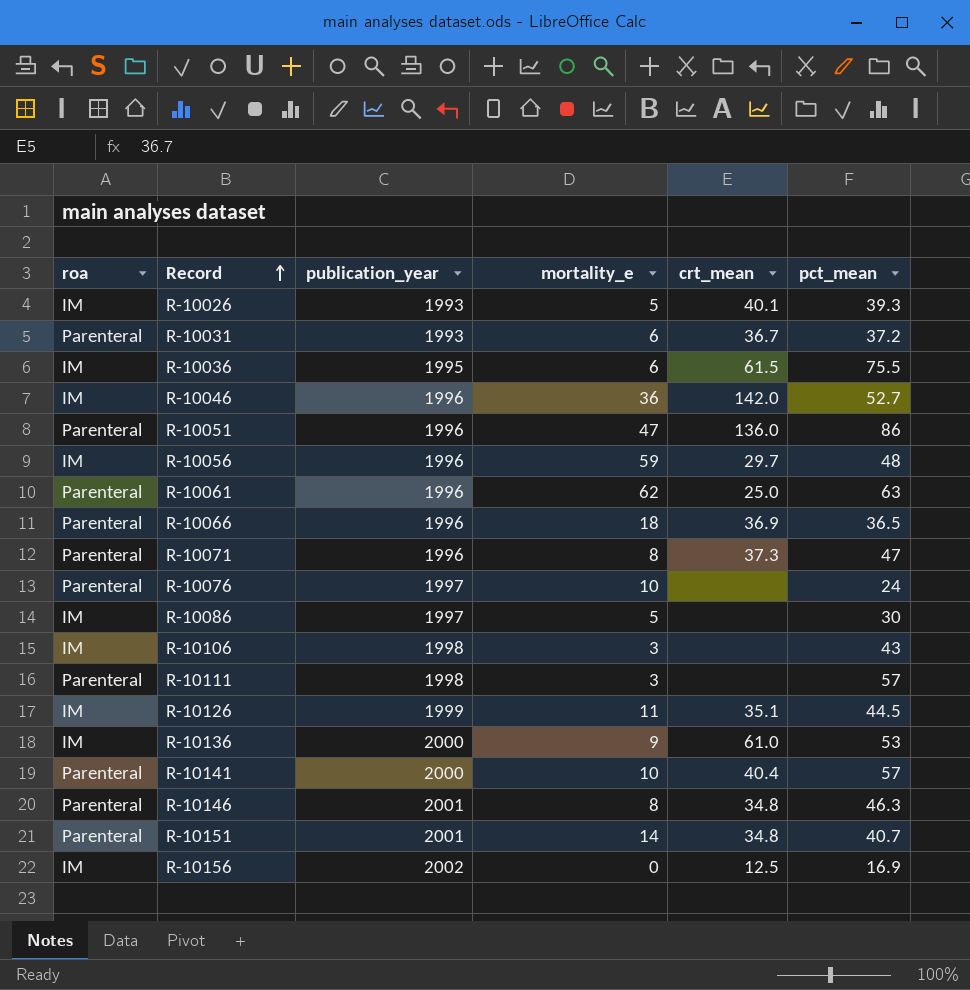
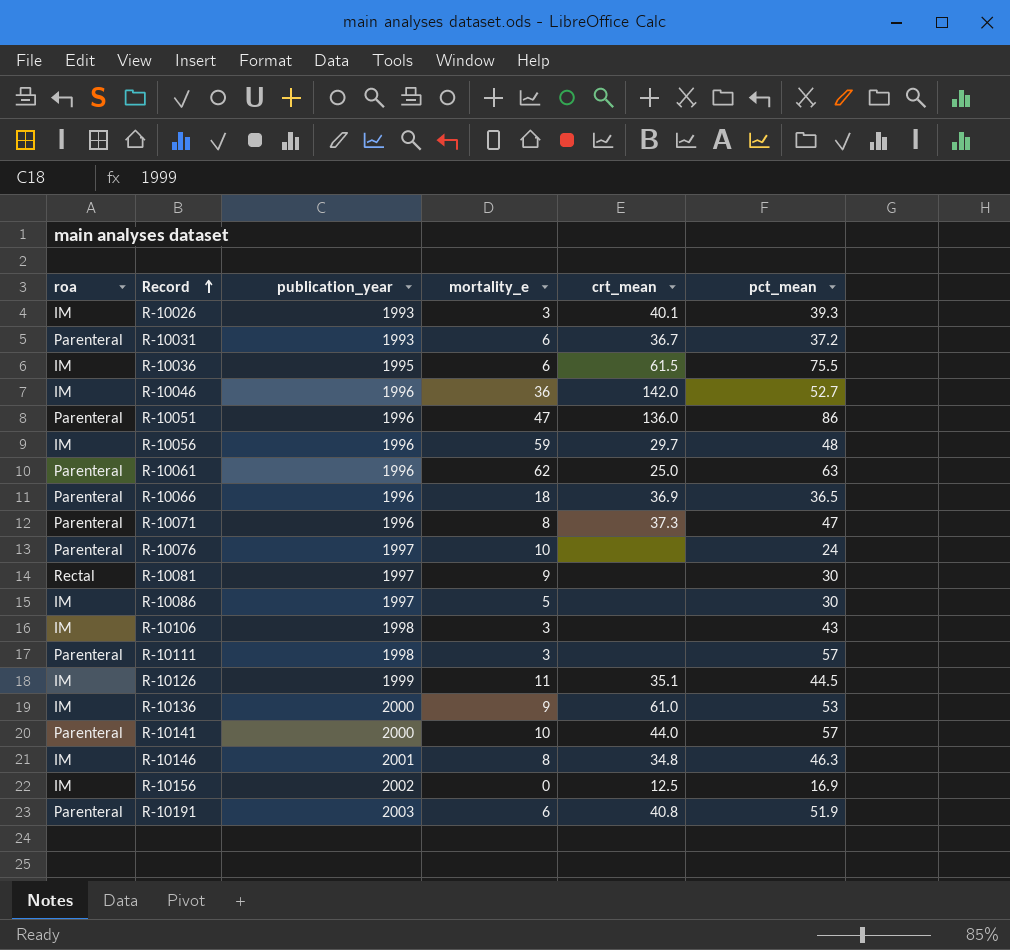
row R-10151: Parenteral | 2001 | 14 | 34.8 | 40.7 -> none
R-10026 | mortality_e: 5 -> 3
row R-10081: none -> Rectal | 1997 | 9 | none | 30
R-10141 | crt_mean: 40.4 -> 44.0
R-10146 | roa: Parenteral -> IM
row R-10191: none -> Parenteral | 2003 | 6 | 40.8 | 51.9

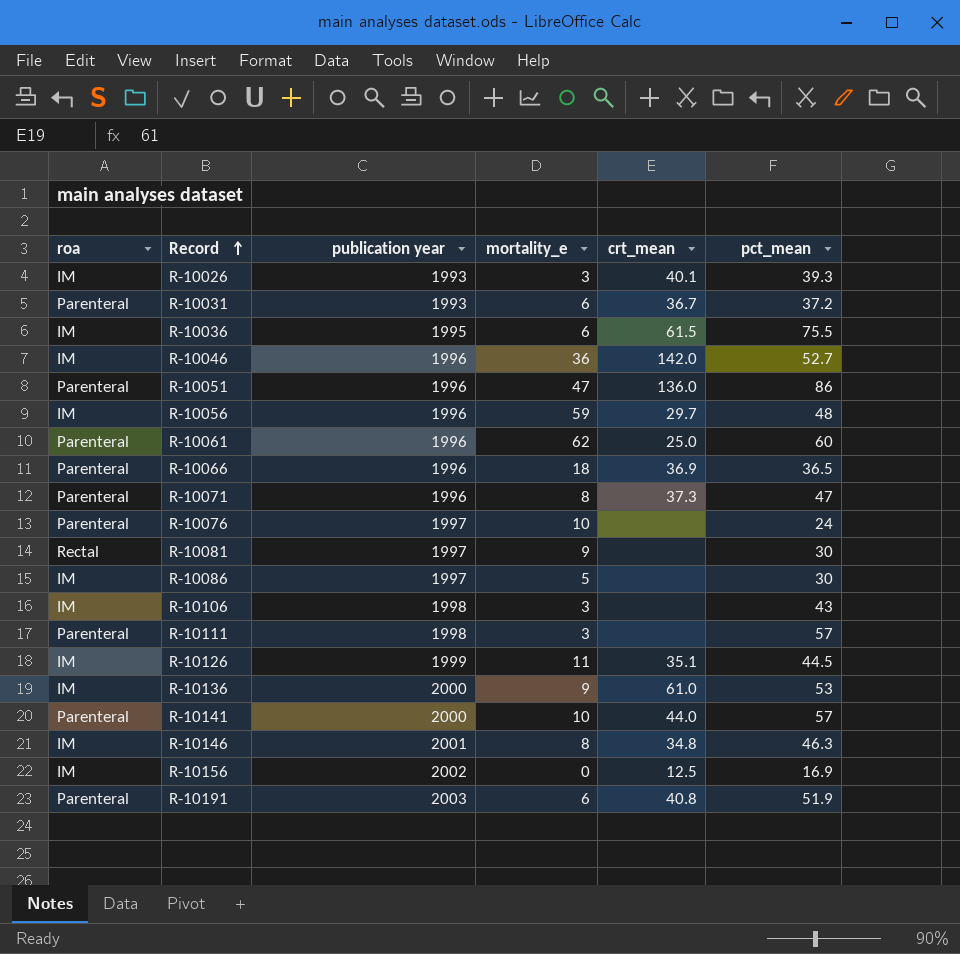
column name: publication_year -> publication year
R-10061 | pct_mean: 63 -> 60

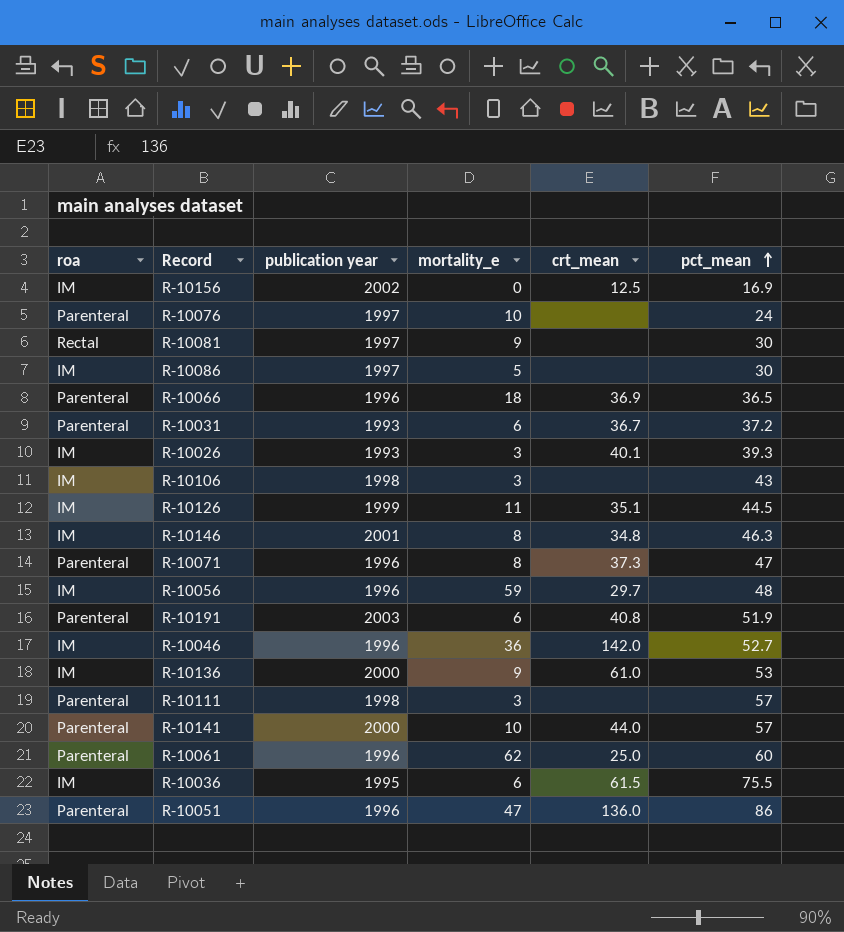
row order: Record ascending -> pct_mean ascending

